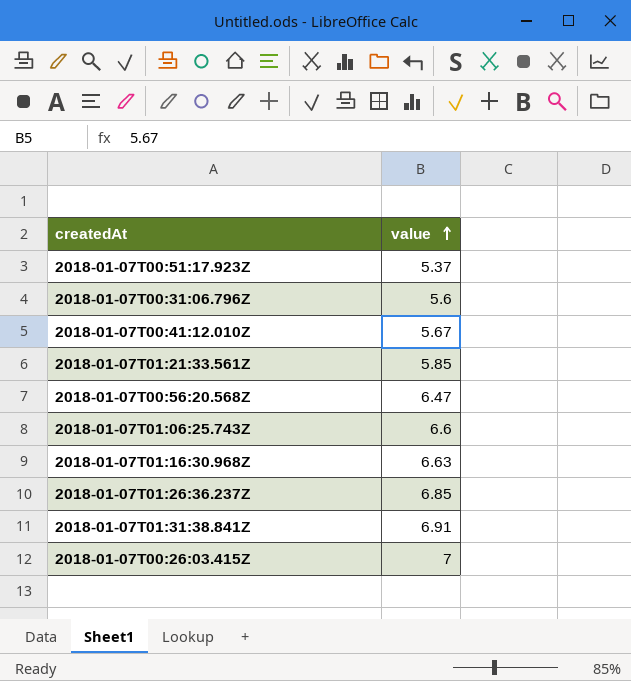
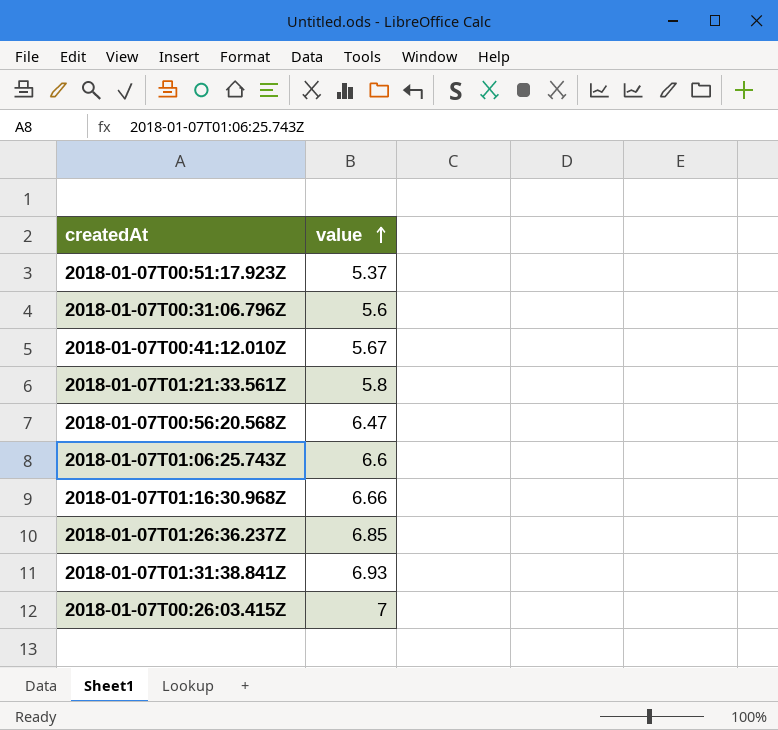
2018-01-07T01:21:33.561Z | value: 5.85 -> 5.8
2018-01-07T01:16:30.968Z | value: 6.63 -> 6.66
2018-01-07T01:31:38.841Z | value: 6.91 -> 6.93

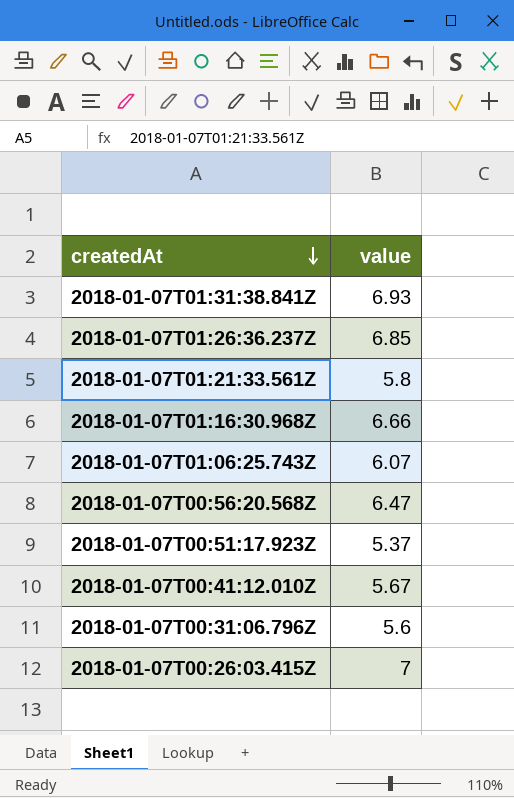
row order: value ascending -> createdAt descending
2018-01-07T01:06:25.743Z | value: 6.6 -> 6.07

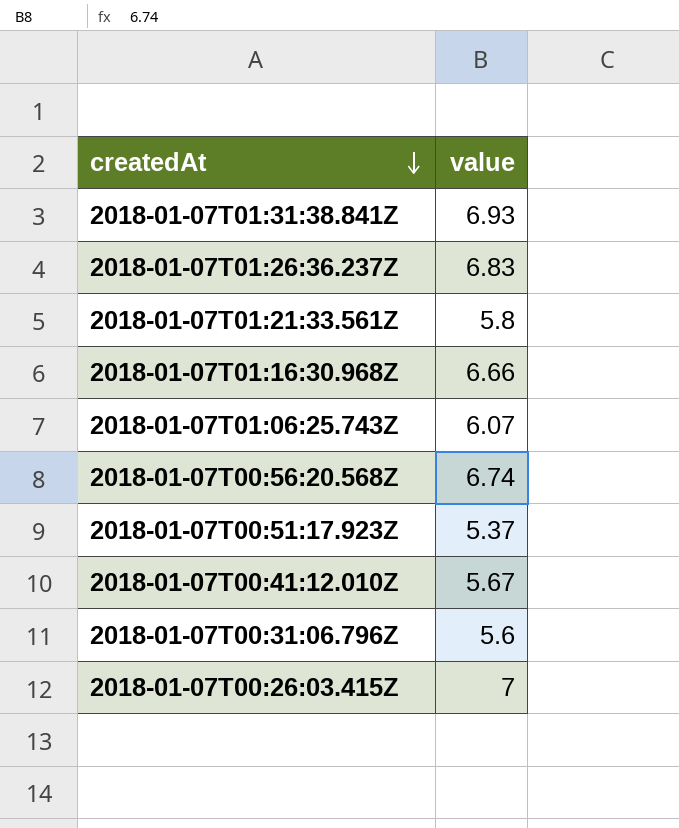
2018-01-07T01:26:36.237Z | value: 6.85 -> 6.83
2018-01-07T00:56:20.568Z | value: 6.47 -> 6.74

